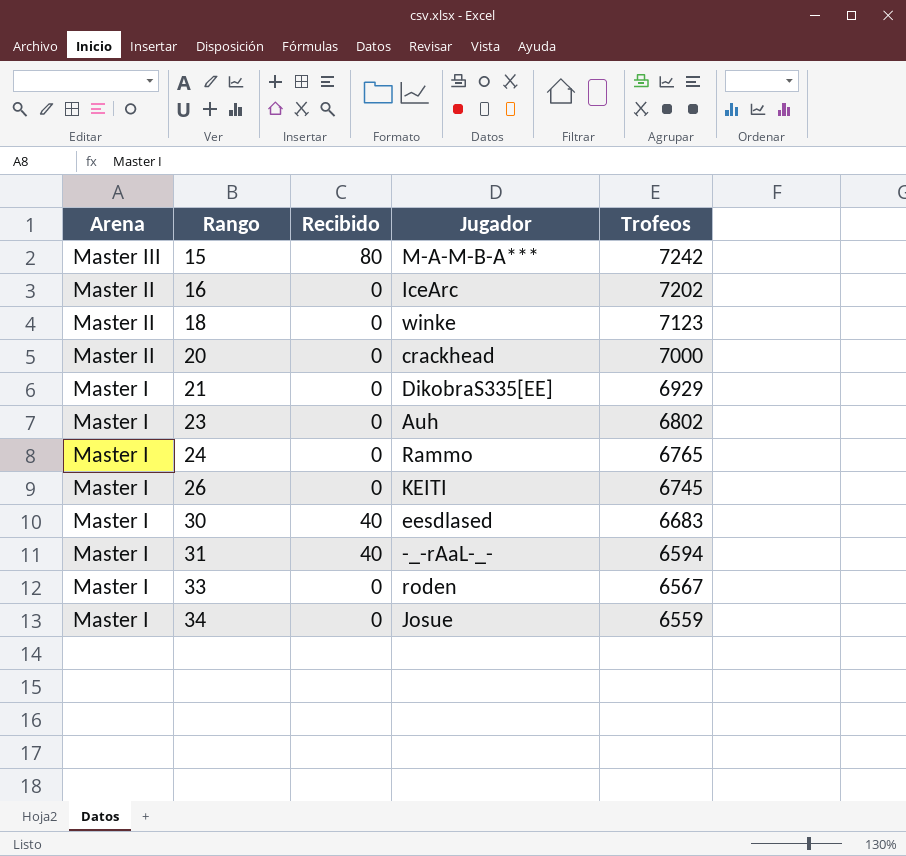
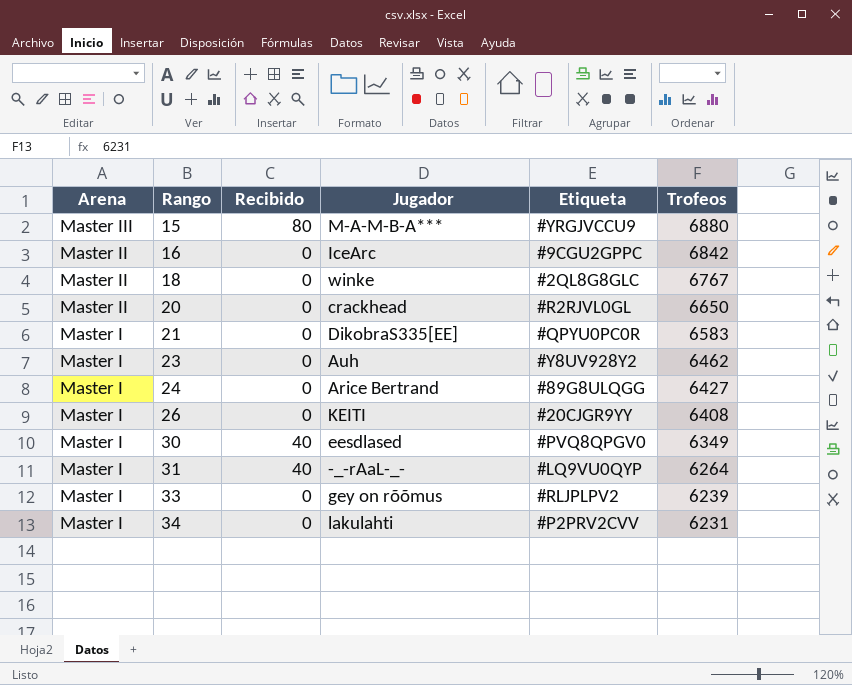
column Etiqueta | position: none -> 5
15 | Trofeos: 7242 -> 6880
16 | Trofeos: 7202 -> 6842
18 | Trofeos: 7123 -> 6767
20 | Trofeos: 7000 -> 6650
21 | Trofeos: 6929 -> 6583
23 | Trofeos: 6802 -> 6462
24 | Jugador: Rammo -> Arice Bertrand
24 | Trofeos: 6765 -> 6427
26 | Trofeos: 6745 -> 6408
30 | Trofeos: 6683 -> 6349
31 | Trofeos: 6594 -> 6264
33 | Jugador: roden -> gey on rõõmus
33 | Trofeos: 6567 -> 6239
34 | Jugador: Josue -> lakulahti
34 | Trofeos: 6559 -> 6231

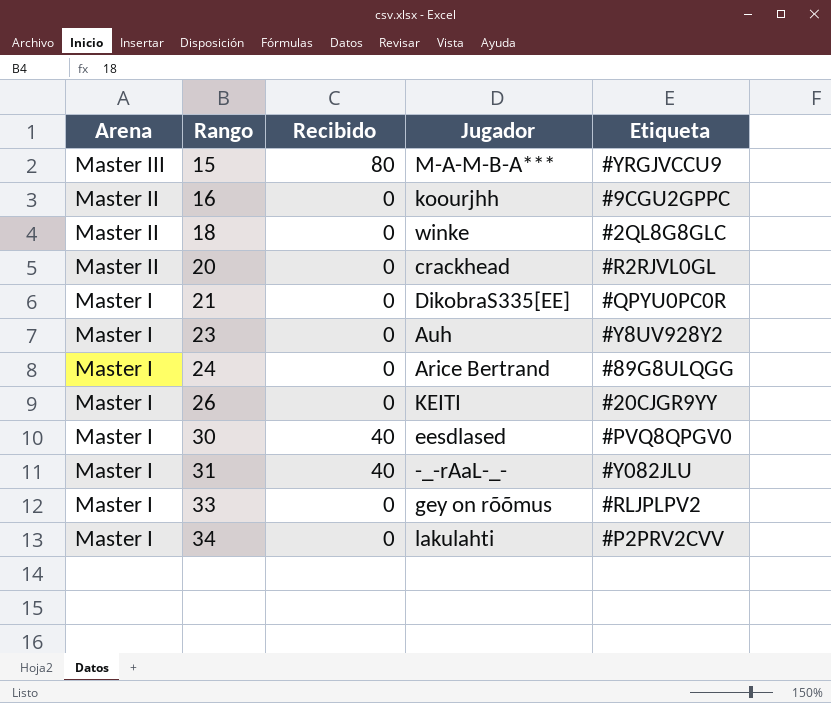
column Trofeos | position: 6 -> none
16 | Jugador: IceArc -> koourjhh
31 | Etiqueta: #LQ9VU0QYP -> #Y082JLU

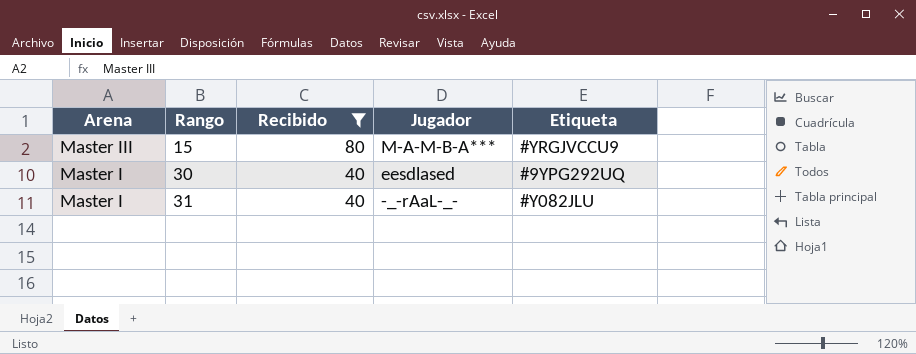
filter: none -> Recibido != 0
30 | Etiqueta: #PVQ8QPGV0 -> #9YPG292UQ

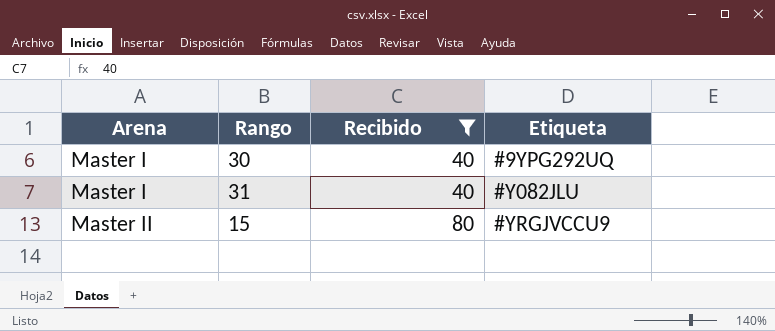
row order: Arena descending -> Arena ascending
column Jugador | position: 4 -> none
15 | Arena: Master III -> Master II

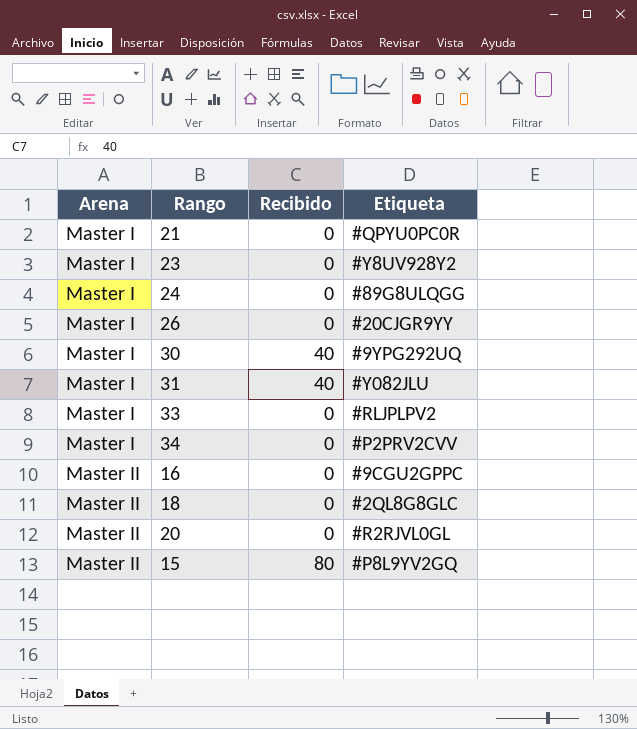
filter: Recibido != 0 -> none
15 | Etiqueta: #YRGJVCCU9 -> #P8L9YV2GQ

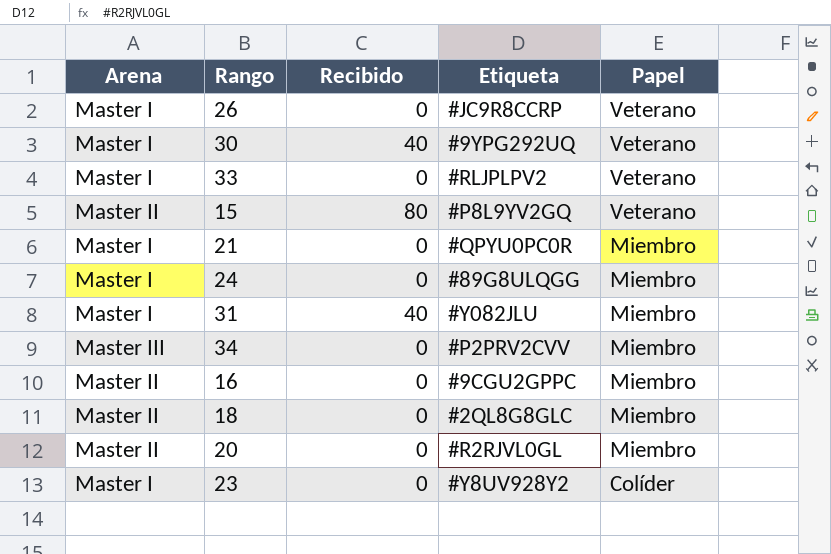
row order: Arena ascending -> Papel descending
column Papel | position: none -> 5
26 | Etiqueta: #20CJGR9YY -> #JC9R8CCRP
34 | Arena: Master I -> Master III

